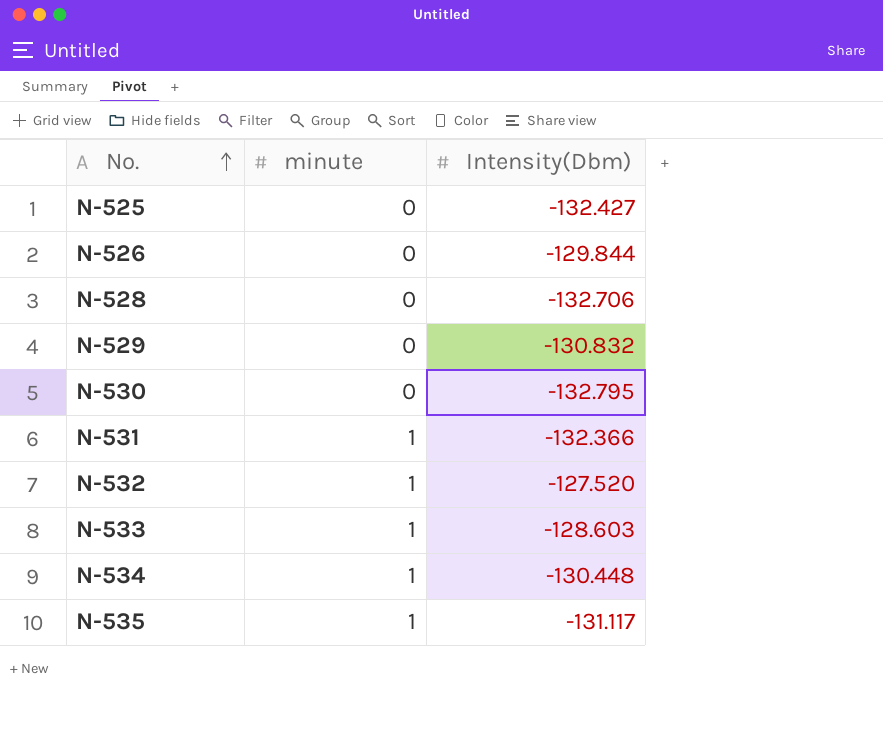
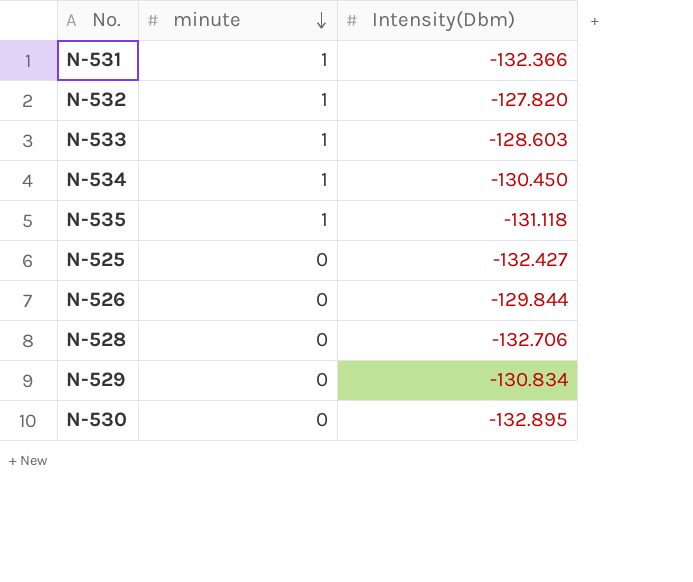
row order: No. ascending -> minute descending
N-532 | Intensity(Dbm): -127.520 -> -127.820
N-534 | Intensity(Dbm): -130.448 -> -130.450
N-535 | Intensity(Dbm): -131.117 -> -131.118
N-529 | Intensity(Dbm): -130.832 -> -130.834
N-530 | Intensity(Dbm): -132.795 -> -132.895

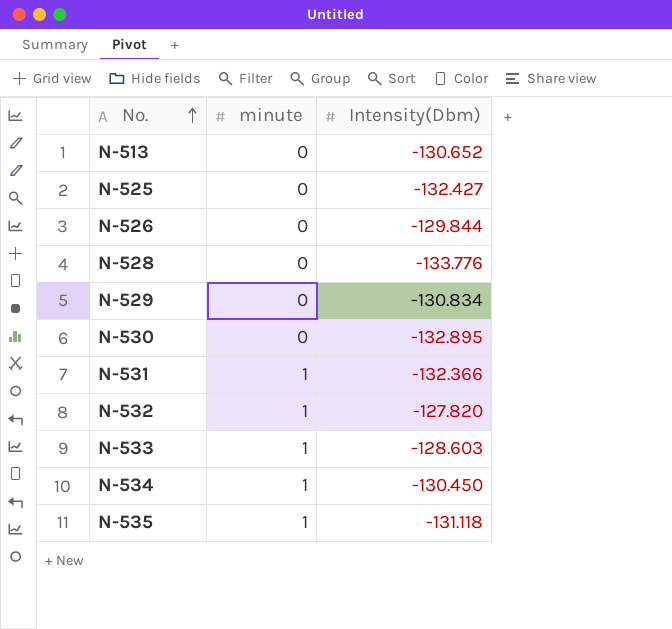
row order: minute descending -> No. ascending
row N-513: none -> 0 | -130.652
N-528 | Intensity(Dbm): -132.706 -> -133.776

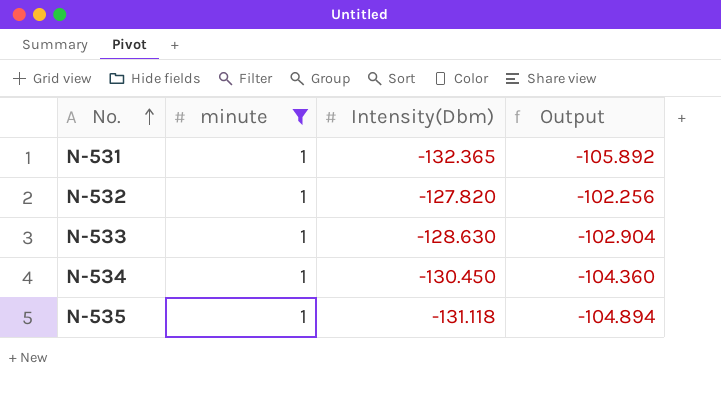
filter: none -> minute = 1
column Output | formula: none -> [Intensity(Dbm)] * 0.8
N-531 | Intensity(Dbm): -132.366 -> -132.365
N-533 | Intensity(Dbm): -128.603 -> -128.630

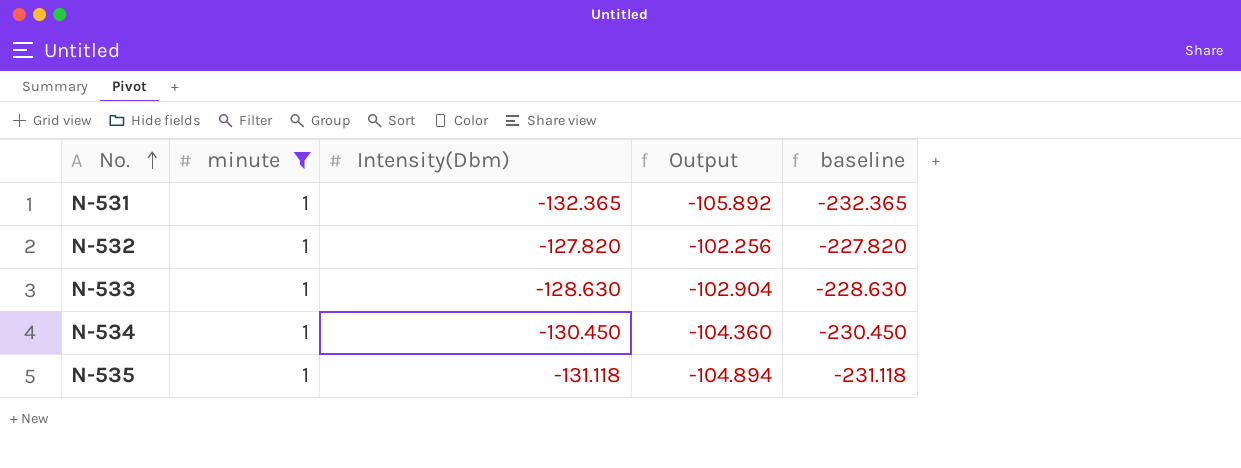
column baseline | formula: none -> [Intensity(Dbm)] - 100

